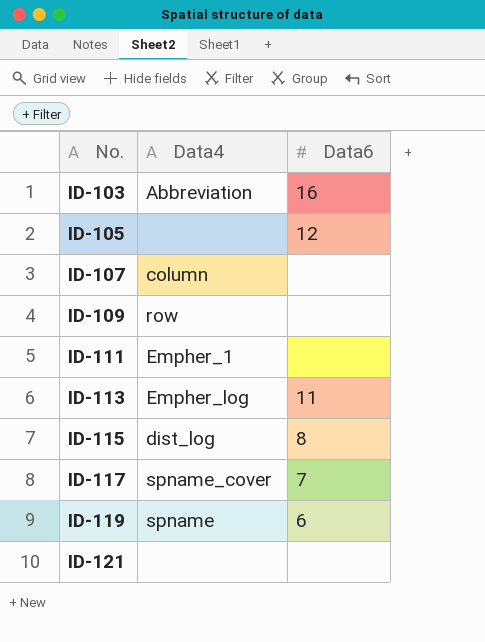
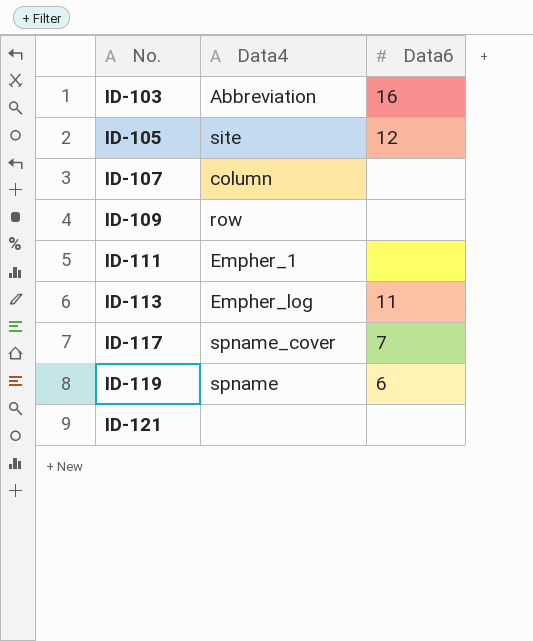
row ID-115: dist_log | 8 -> none
ID-105 | Data4: none -> site

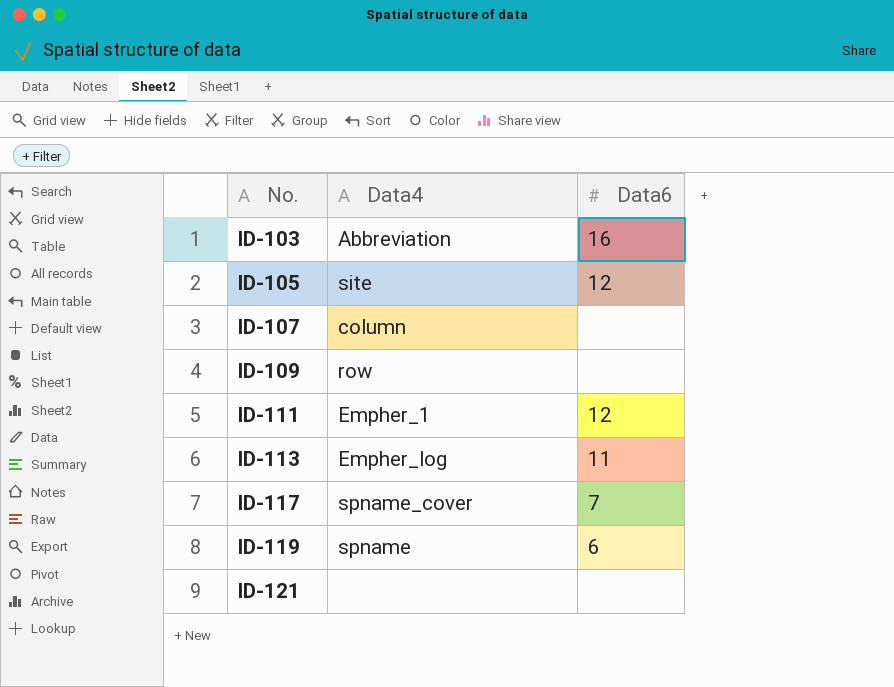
ID-111 | Data6: none -> 12

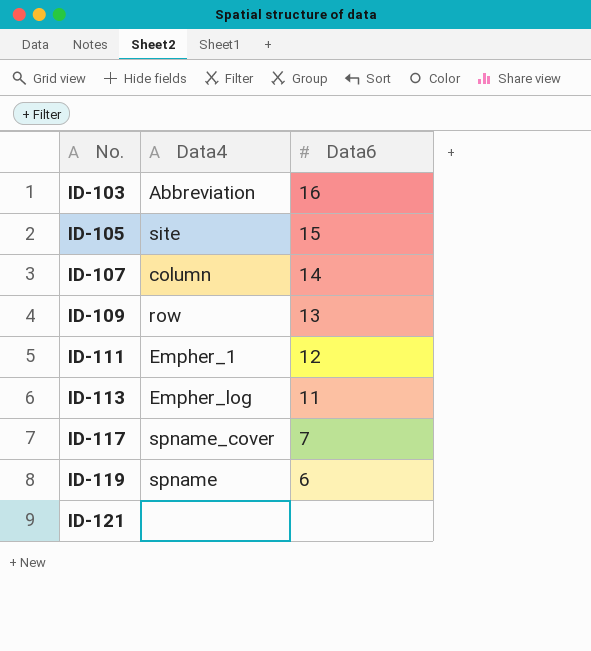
ID-105 | Data6: 12 -> 15
ID-107 | Data6: none -> 14
ID-109 | Data6: none -> 13

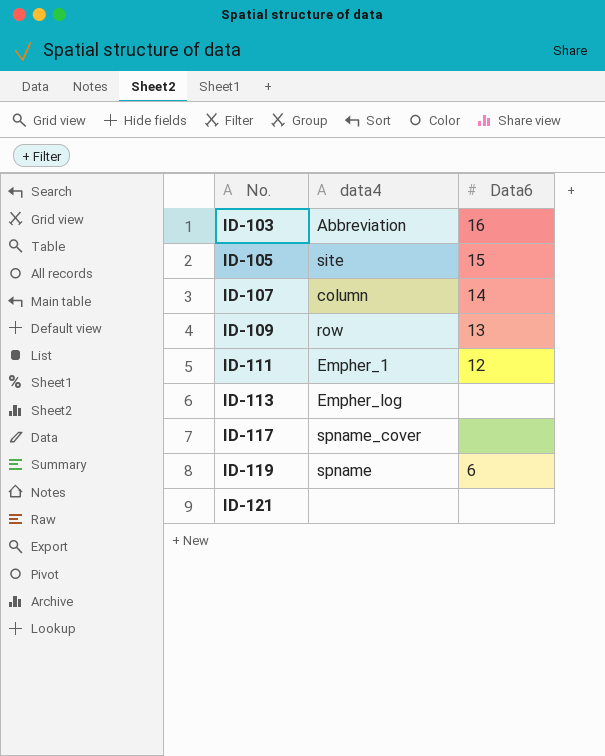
column name: Data4 -> data4
ID-113 | Data6: 11 -> none
ID-117 | Data6: 7 -> none

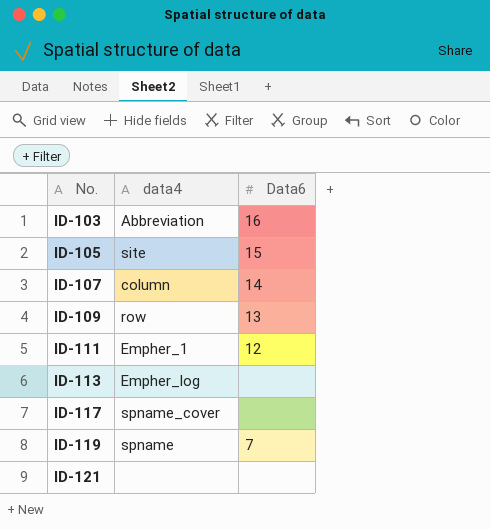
ID-119 | Data6: 6 -> 7

